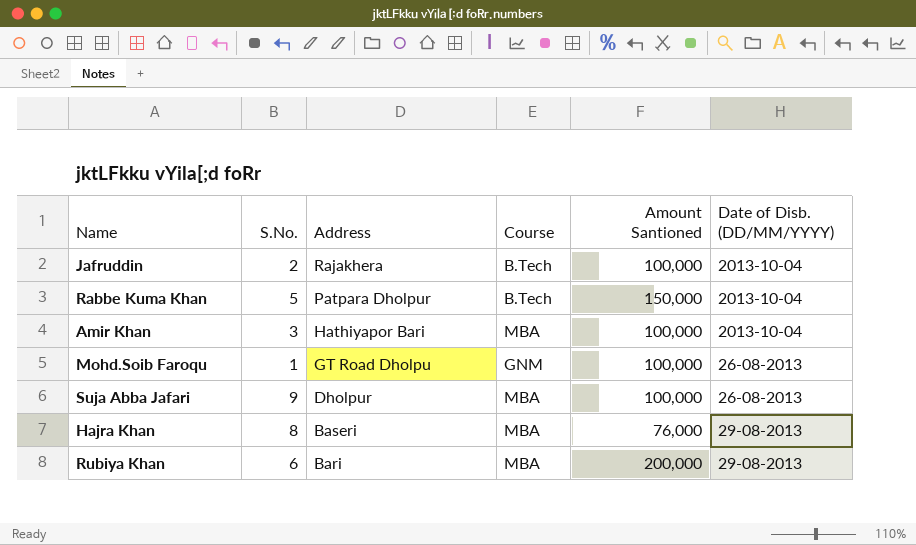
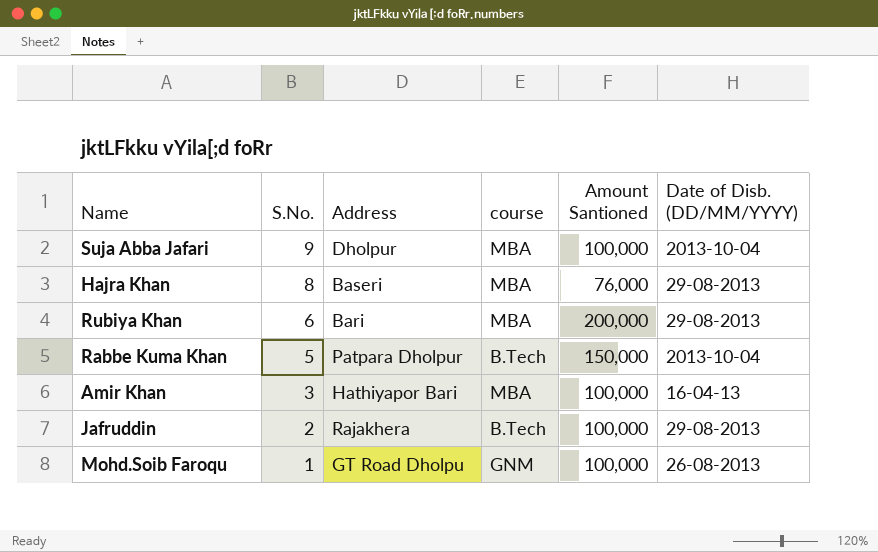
row order: Address descending -> S.No. descending
column name: Course -> course
Suja Abba Jafari | Date of Disb. (DD/MM/YYYY): 26-08-2013 -> 2013-10-04
Amir Khan | Date of Disb. (DD/MM/YYYY): 2013-10-04 -> 16-04-13
Jafruddin | Date of Disb. (DD/MM/YYYY): 2013-10-04 -> 29-08-2013

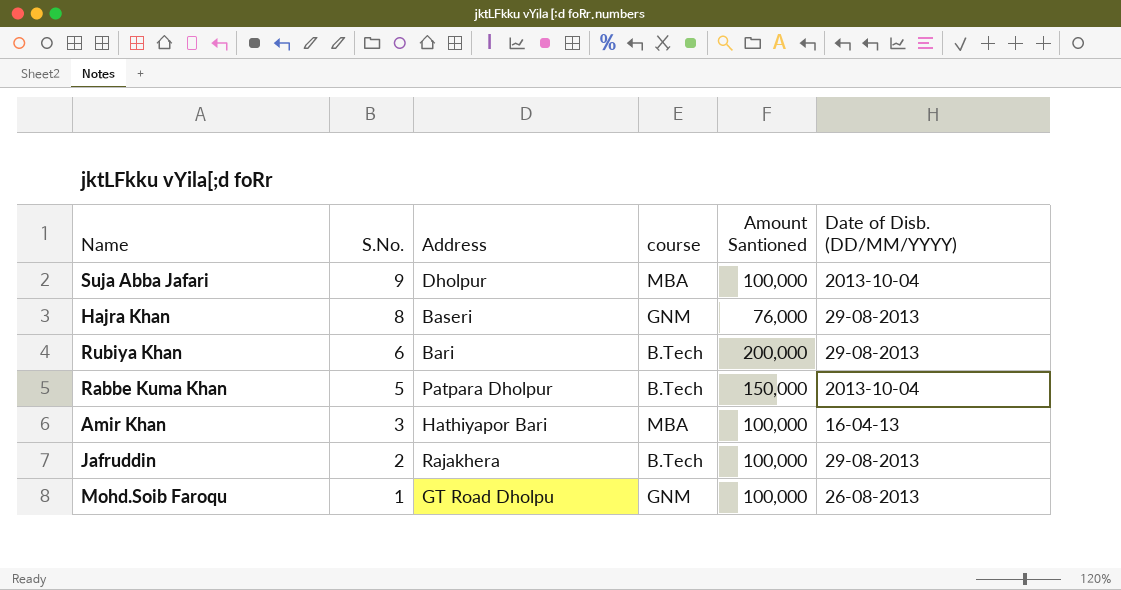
Hajra Khan | course: MBA -> GNM
Rubiya Khan | course: MBA -> B.Tech

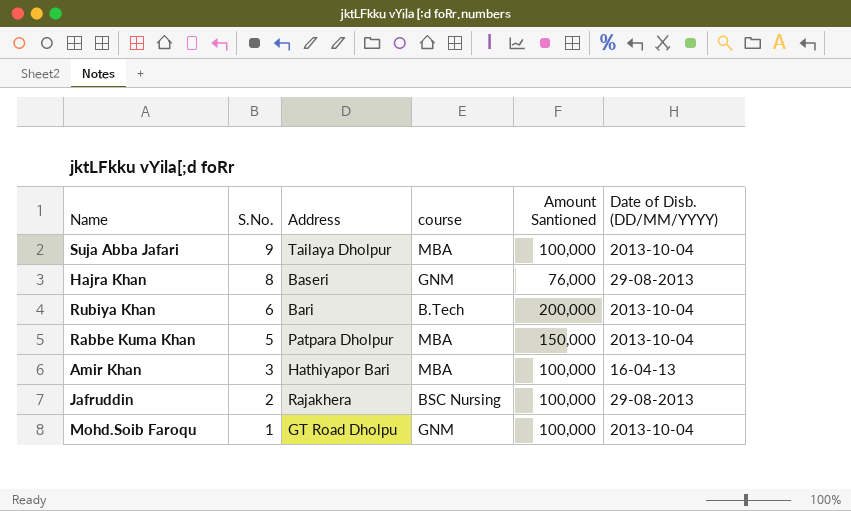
Suja Abba Jafari | Address: Dholpur -> Tailaya Dholpur
Rubiya Khan | Date of Disb. (DD/MM/YYYY): 29-08-2013 -> 2013-10-04
Rabbe Kuma Khan | course: B.Tech -> MBA
Jafruddin | course: B.Tech -> BSC Nursing
Mohd.Soib Faroqu | Date of Disb. (DD/MM/YYYY): 26-08-2013 -> 2013-10-04

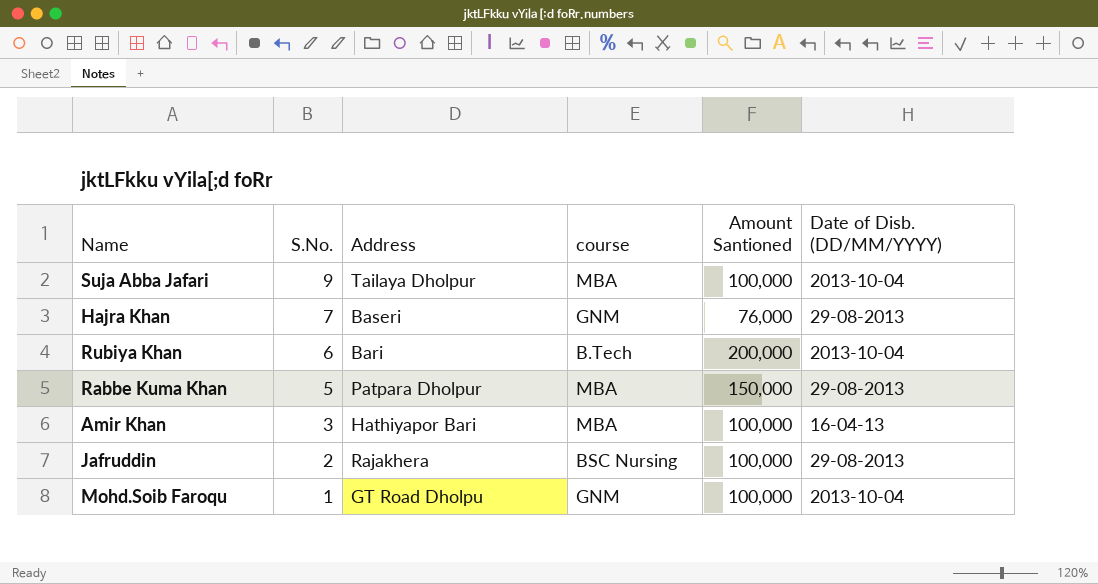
Hajra Khan | S.No.: 8 -> 7
Rabbe Kuma Khan | Date of Disb. (DD/MM/YYYY): 2013-10-04 -> 29-08-2013

